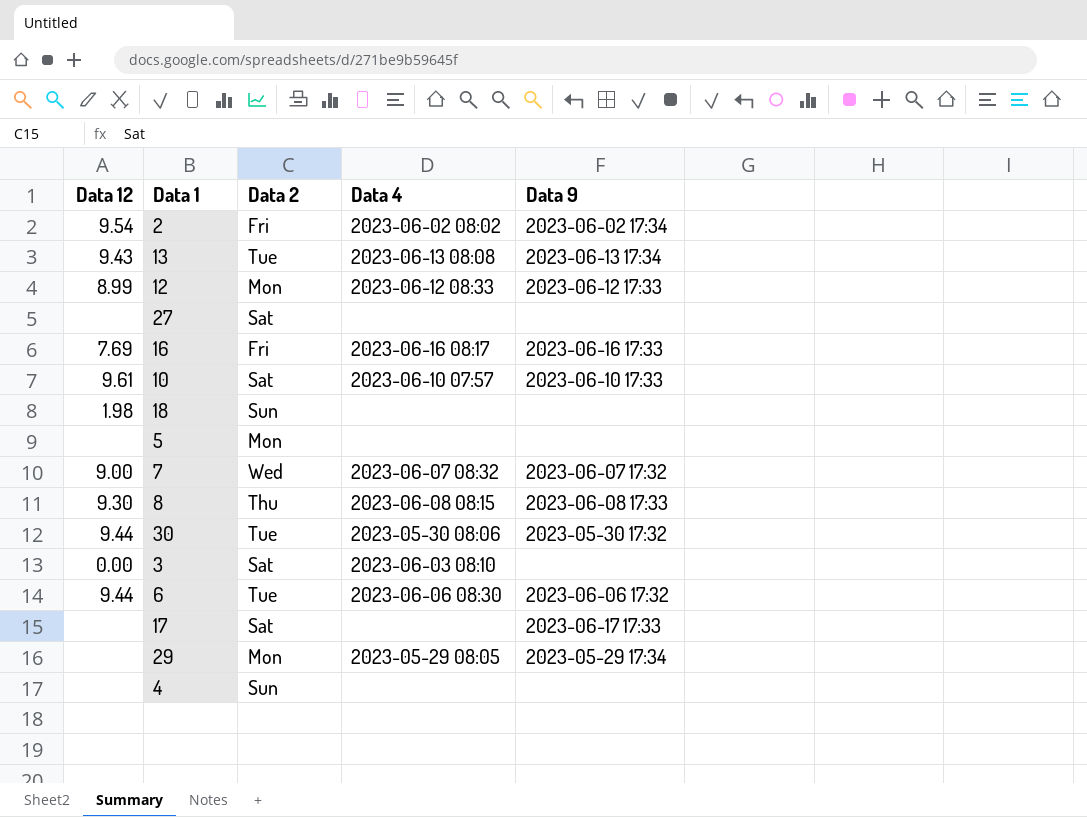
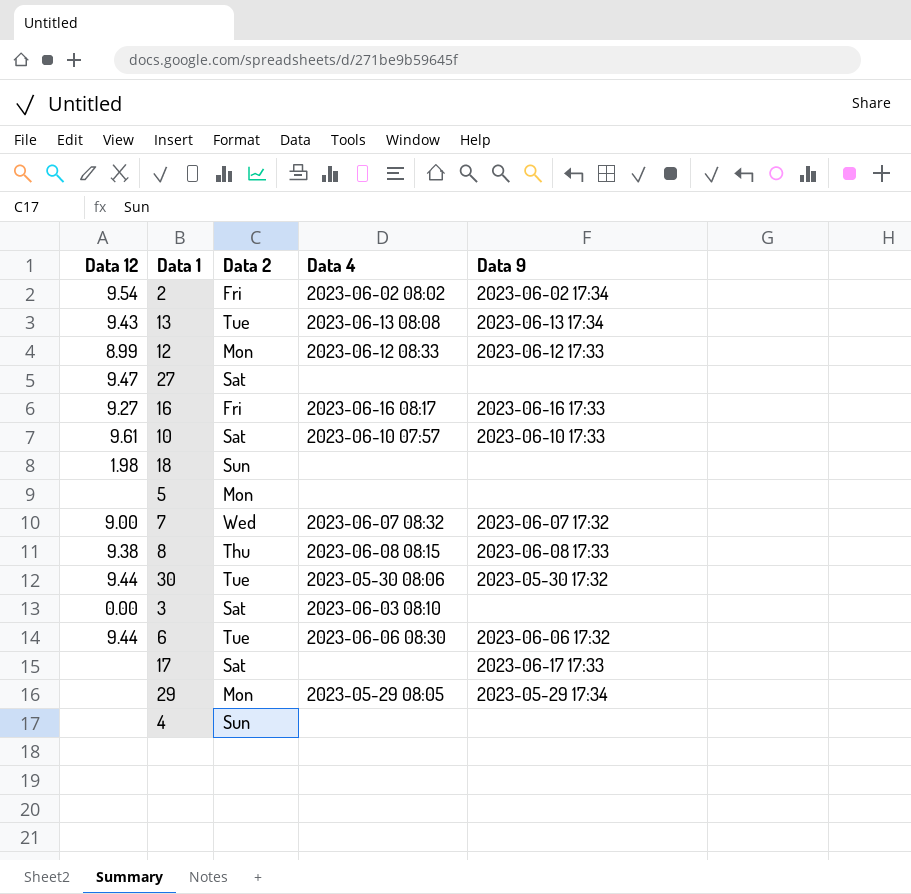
27 | Data 12: none -> 9.47
16 | Data 12: 7.69 -> 9.27
8 | Data 12: 9.30 -> 9.38

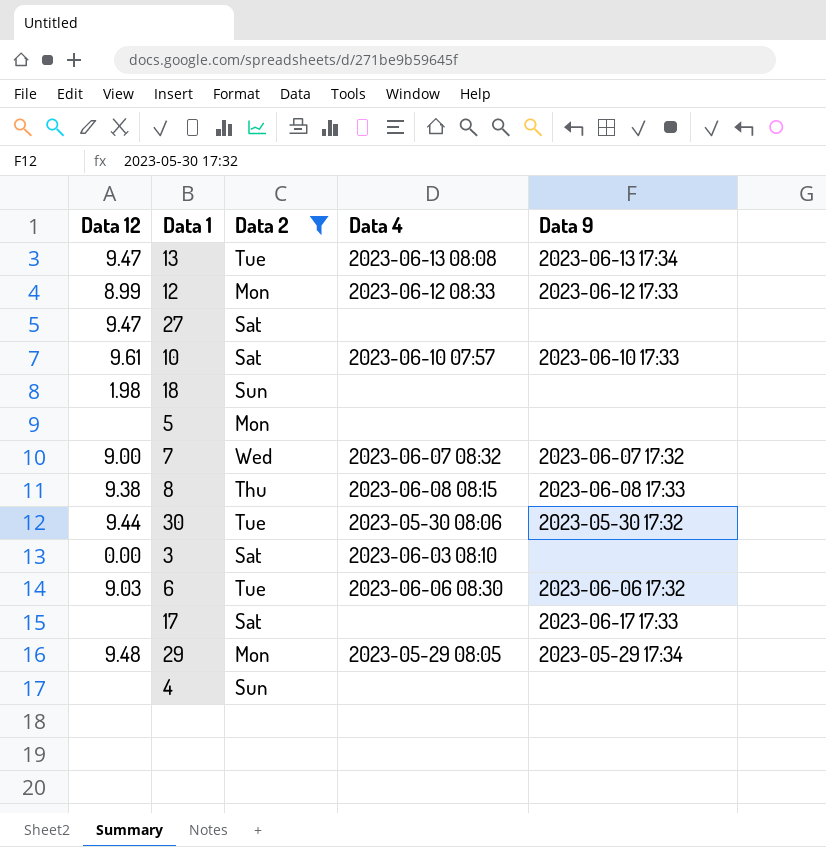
filter: none -> Data 2 != Fri
13 | Data 12: 9.43 -> 9.47
6 | Data 12: 9.44 -> 9.03
29 | Data 12: none -> 9.48

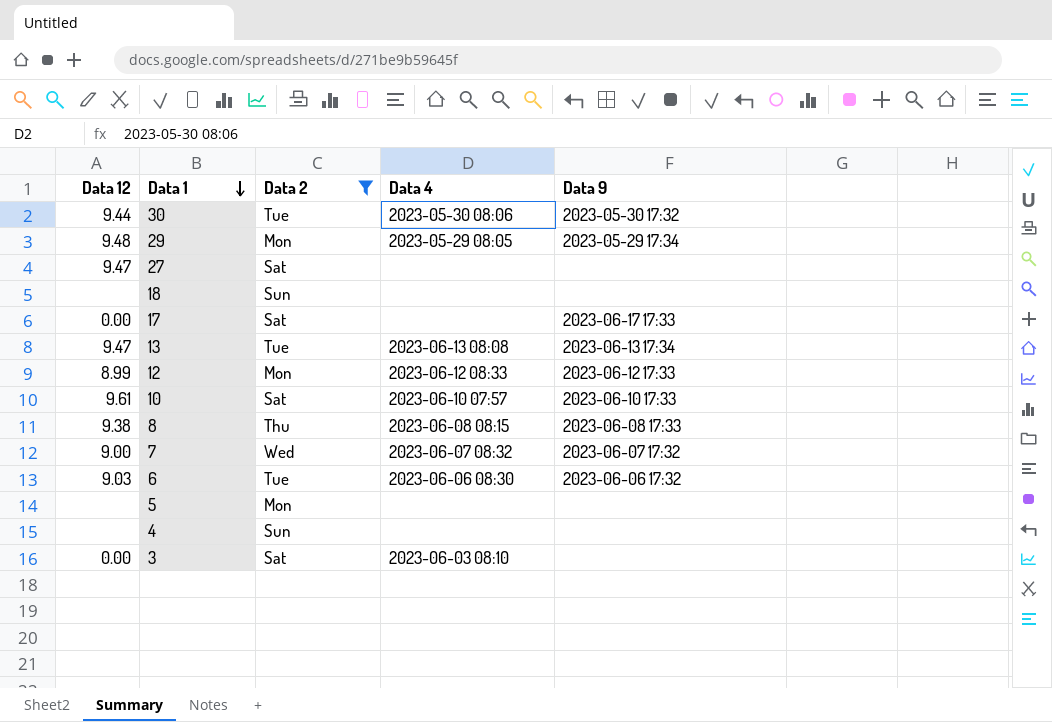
row order: none -> Data 1 descending
18 | Data 12: 1.98 -> none
17 | Data 12: none -> 0.00

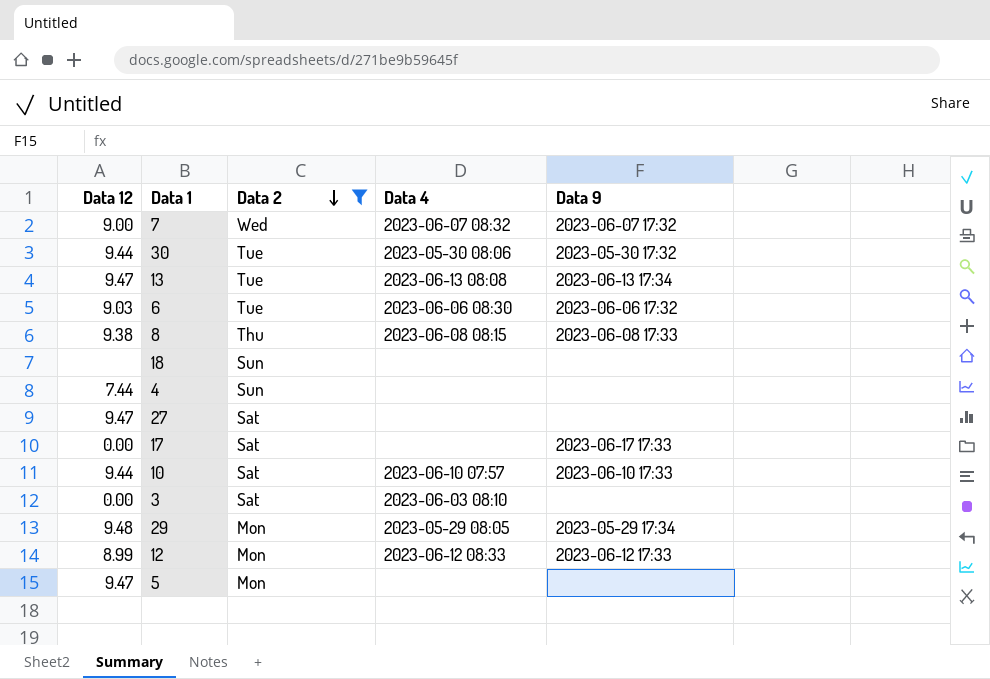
row order: Data 1 descending -> Data 2 descending
4 | Data 12: none -> 7.44
10 | Data 12: 9.61 -> 9.44
5 | Data 12: none -> 9.47

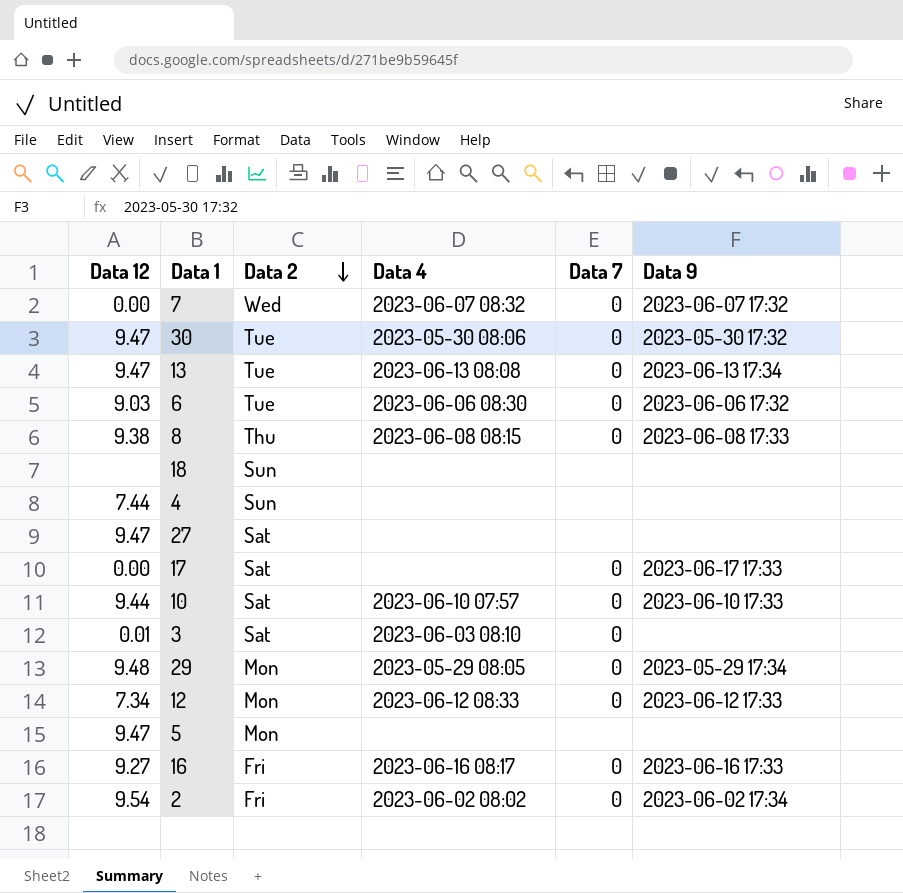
filter: Data 2 != Fri -> none
column Data 7 | position: none -> 5
7 | Data 12: 9.00 -> 0.00
30 | Data 12: 9.44 -> 9.47
3 | Data 12: 0.00 -> 0.01
12 | Data 12: 8.99 -> 7.34

